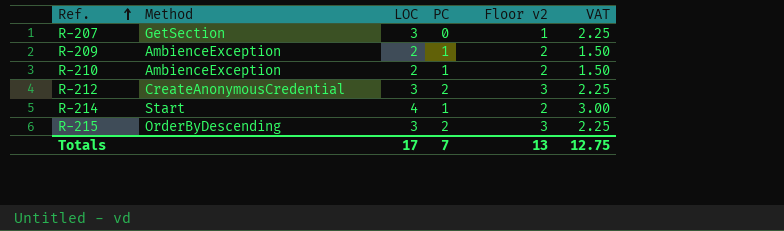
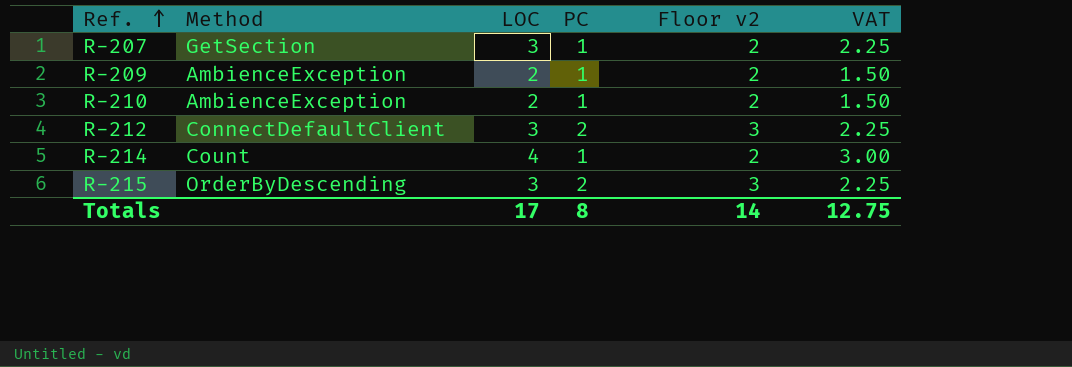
R-207 | PC: 0 -> 1
R-207 | Floor v2: 1 -> 2
R-212 | Method: CreateAnonymousCredential -> ConnectDefaultClient
R-214 | Method: Start -> Count
Totals | PC: 7 -> 8
Totals | Floor v2: 13 -> 14

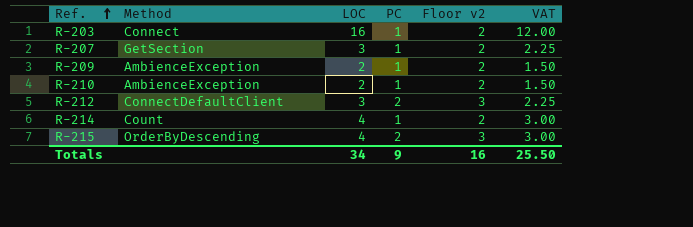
row R-203: none -> Connect | 16 | 1 | 2 | 12.00
R-215 | LOC: 3 -> 4
R-215 | VAT: 2.25 -> 3.00
Totals | LOC: 17 -> 34
Totals | PC: 8 -> 9
Totals | Floor v2: 14 -> 16
Totals | VAT: 12.75 -> 25.50

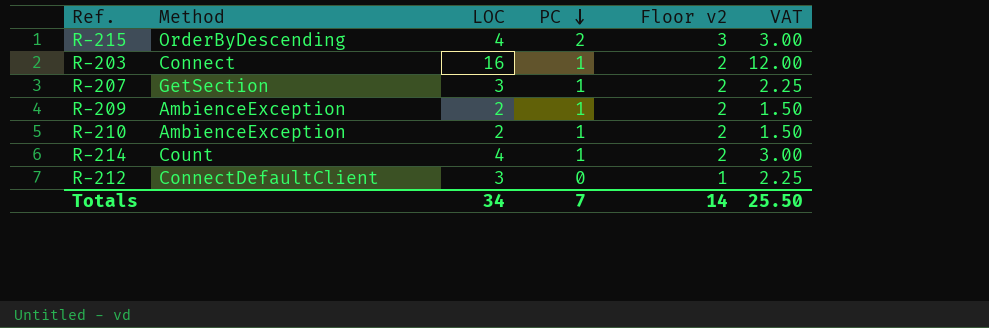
row order: Ref. ascending -> PC descending
R-212 | PC: 2 -> 0
R-212 | Floor v2: 3 -> 1
Totals | PC: 9 -> 7
Totals | Floor v2: 16 -> 14

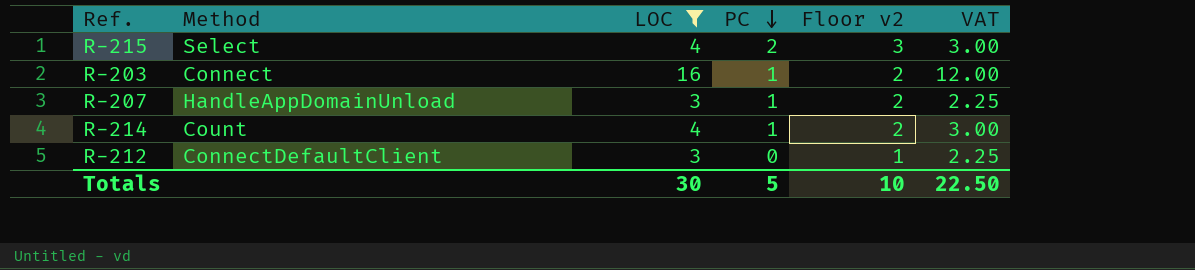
filter: none -> LOC != 2
R-215 | Method: OrderByDescending -> Select
R-207 | Method: GetSection -> HandleAppDomainUnload
Totals | LOC: 34 -> 30
Totals | PC: 7 -> 5
Totals | Floor v2: 14 -> 10
Totals | VAT: 25.50 -> 22.50

